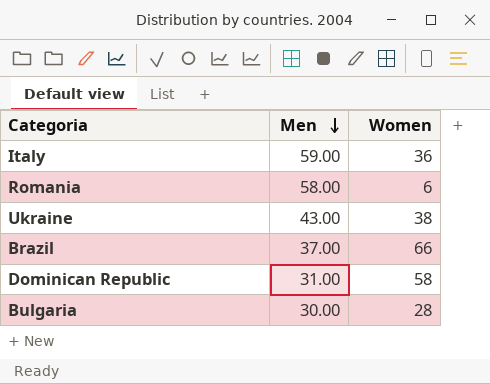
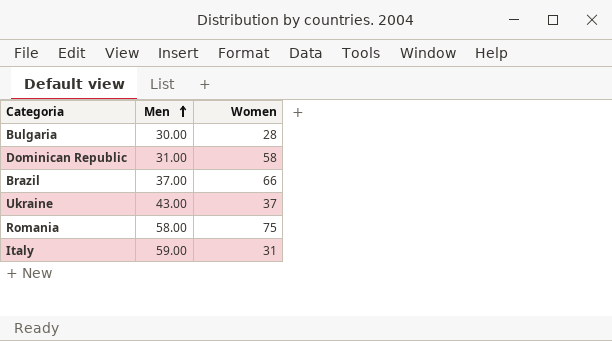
row order: Men descending -> Men ascending
Ukraine | Women: 38 -> 37
Romania | Women: 6 -> 75
Italy | Women: 36 -> 31

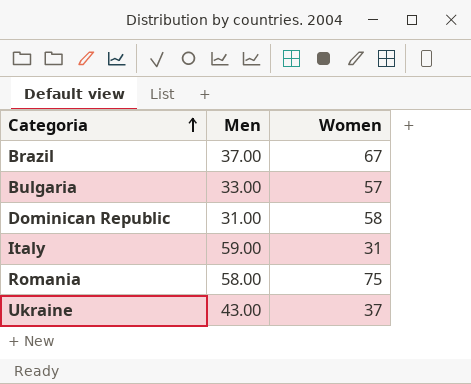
row order: Men ascending -> Categoria ascending
Brazil | Women: 66 -> 67
Bulgaria | Men: 30.00 -> 33.00
Bulgaria | Women: 28 -> 57

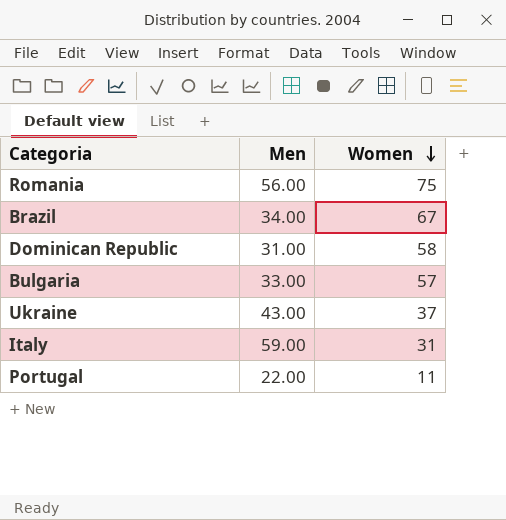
row order: Categoria ascending -> Women descending
Romania | Men: 58.00 -> 56.00
Brazil | Men: 37.00 -> 34.00
row Portugal: none -> 22.00 | 11

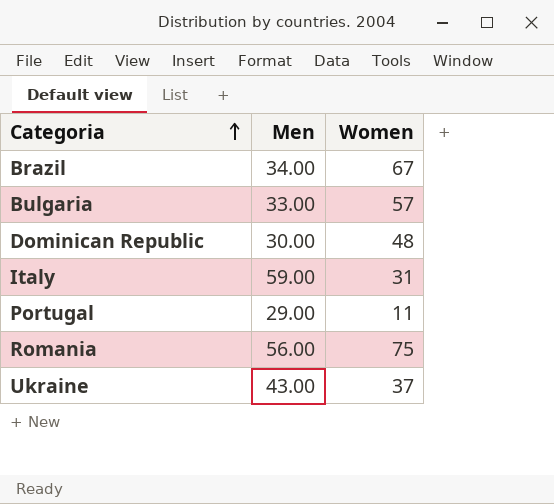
row order: Women descending -> Categoria ascending
Dominican Republic | Men: 31.00 -> 30.00
Dominican Republic | Women: 58 -> 48
Portugal | Men: 22.00 -> 29.00

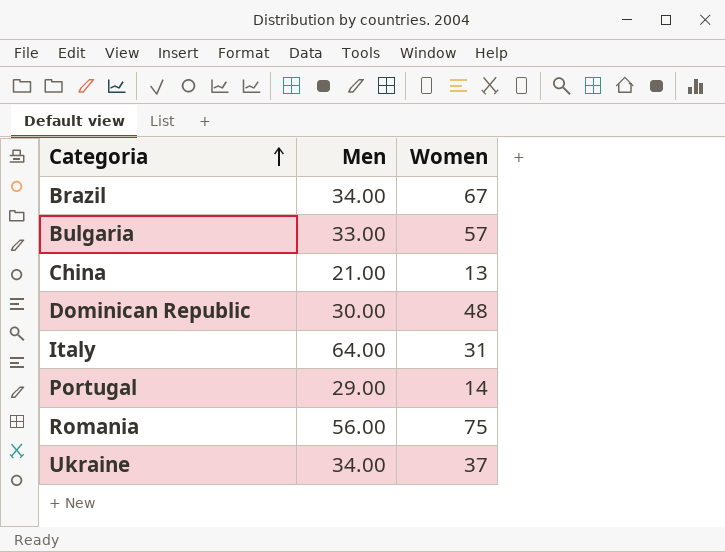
row China: none -> 21.00 | 13
Italy | Men: 59.00 -> 64.00
Portugal | Women: 11 -> 14
Ukraine | Men: 43.00 -> 34.00

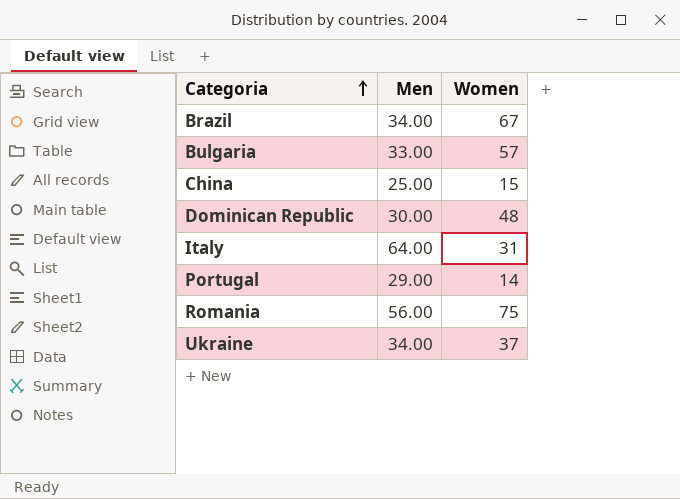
China | Men: 21.00 -> 25.00
China | Women: 13 -> 15

